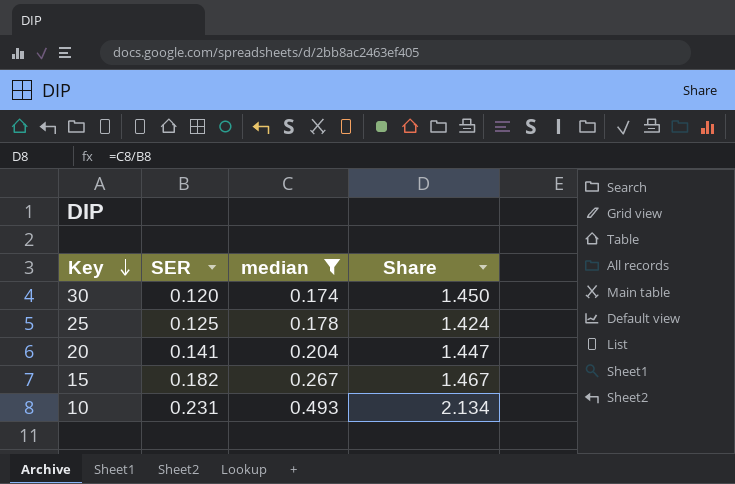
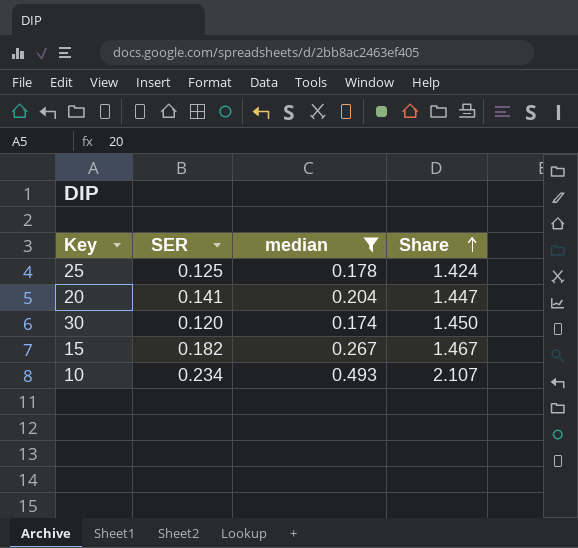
row order: Key descending -> Share ascending
10 | SER: 0.231 -> 0.234
10 | Share: 2.134 -> 2.107

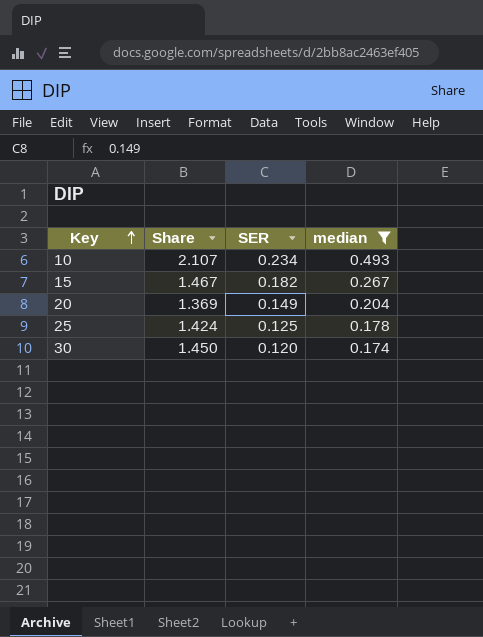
row order: Share ascending -> Key ascending
column Share | position: 4 -> 2
20 | Share: 1.447 -> 1.369
20 | SER: 0.141 -> 0.149

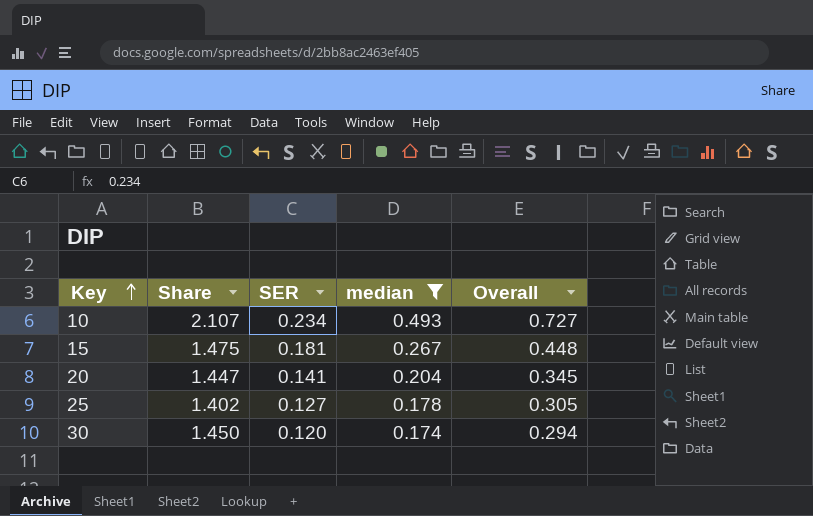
column Overall | formula: none -> [SER] + [median]
15 | Share: 1.467 -> 1.475
15 | SER: 0.182 -> 0.181
20 | Share: 1.369 -> 1.447
20 | SER: 0.149 -> 0.141
25 | Share: 1.424 -> 1.402
25 | SER: 0.125 -> 0.127

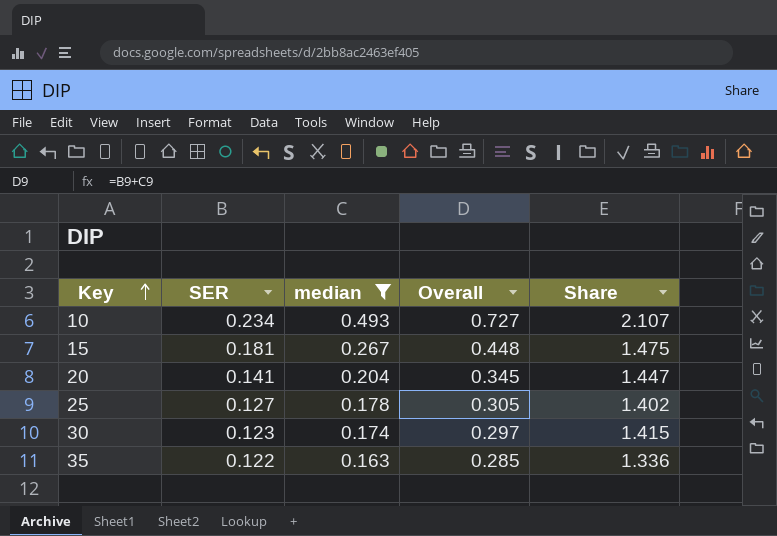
column Share | position: 2 -> 5
30 | SER: 0.120 -> 0.123
30 | Overall: 0.294 -> 0.297
30 | Share: 1.450 -> 1.415
row 35: none -> 0.122 | 0.163 | 0.285 | 1.336

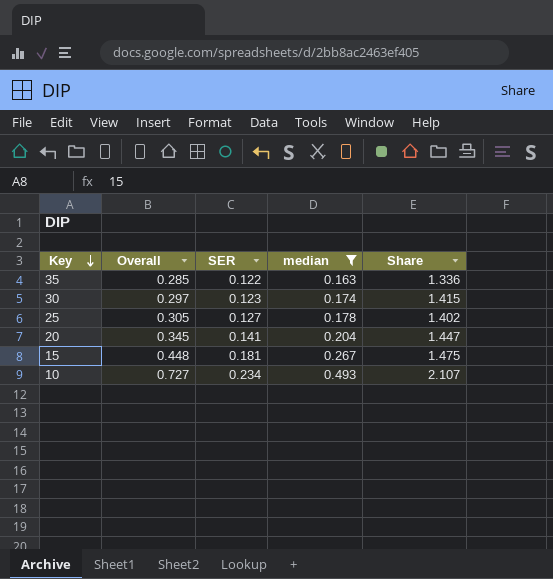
row order: Key ascending -> Key descending
column Overall | position: 4 -> 2

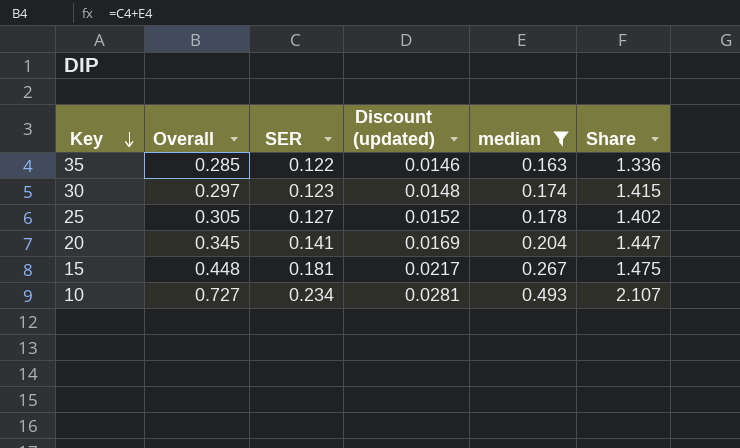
column Discount (updated) | formula: none -> [SER] * 0.12

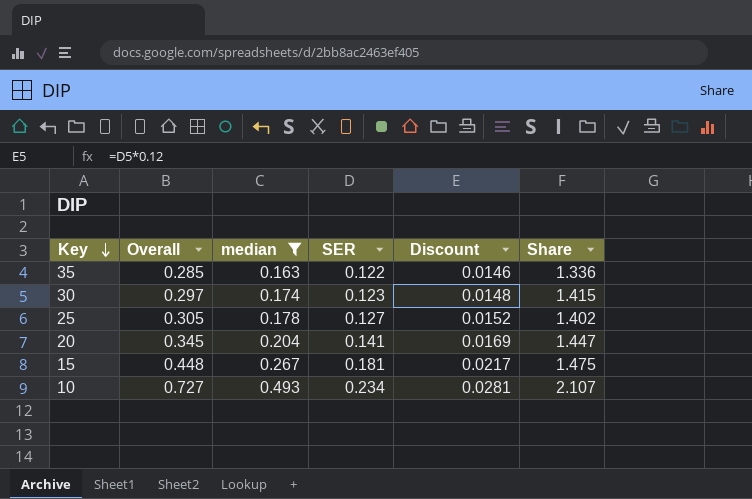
column median | position: 5 -> 3
column name: Discount (updated) -> Discount

